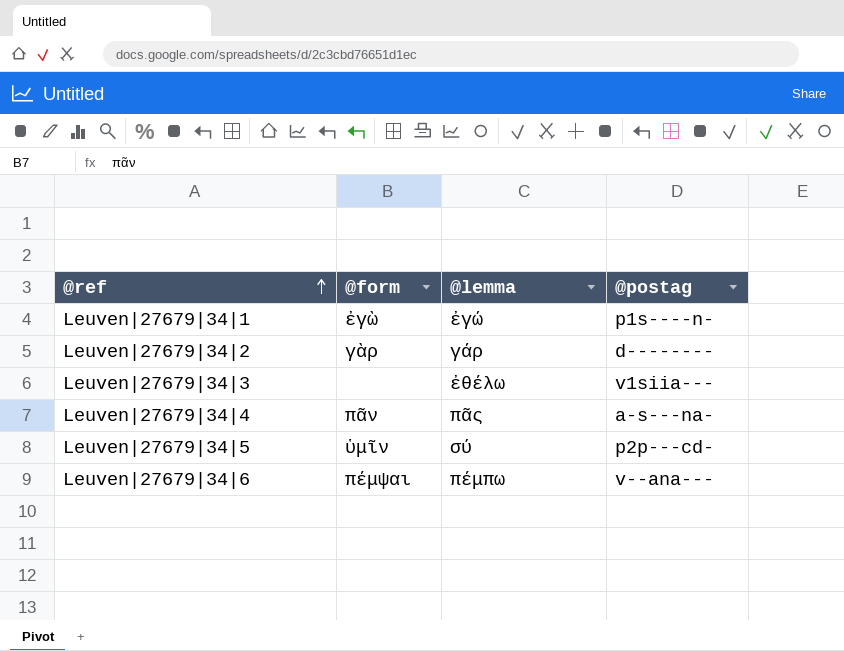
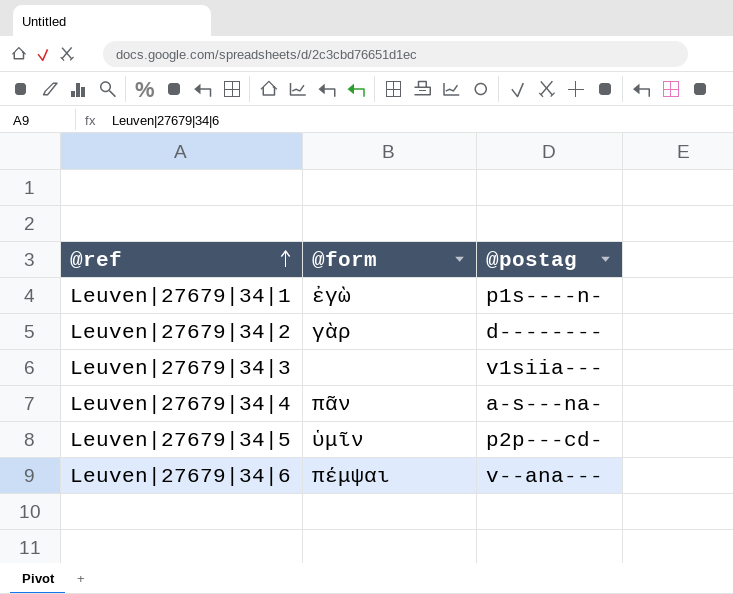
column @lemma | position: 3 -> none

